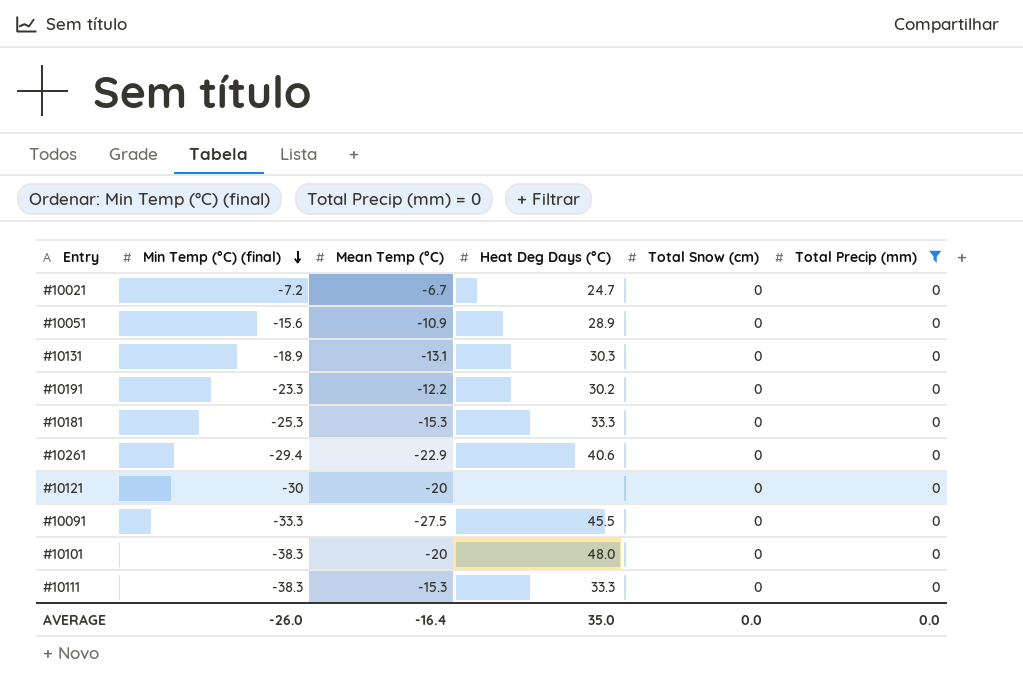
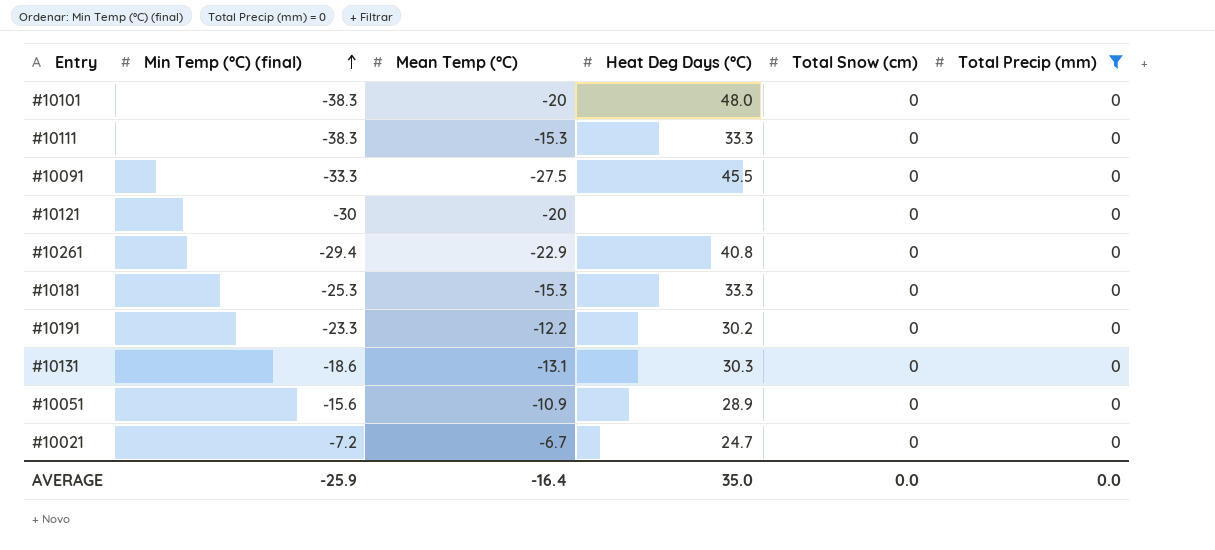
row order: Min Temp (°C) (final) descending -> Min Temp (°C) (final) ascending
#10261 | Heat Deg Days (°C): 40.6 -> 40.8
#10131 | Min Temp (°C) (final): -18.9 -> -18.6
AVERAGE | Min Temp (°C) (final): -26.0 -> -25.9

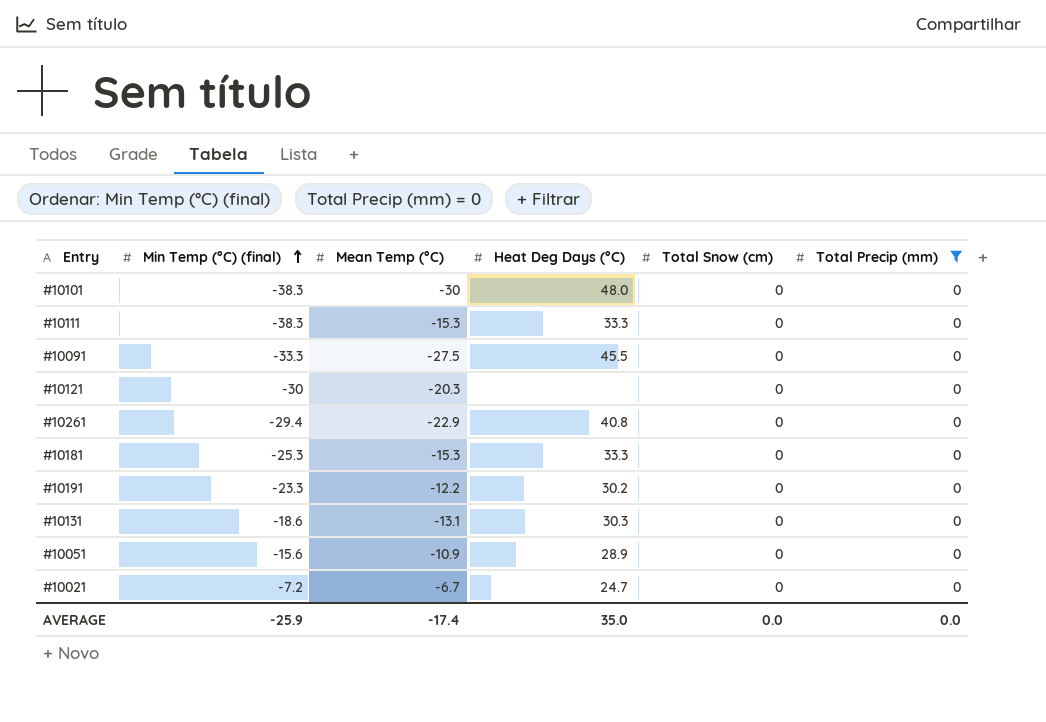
#10101 | Mean Temp (°C): -20 -> -30
#10121 | Mean Temp (°C): -20 -> -20.3
AVERAGE | Mean Temp (°C): -16.4 -> -17.4

